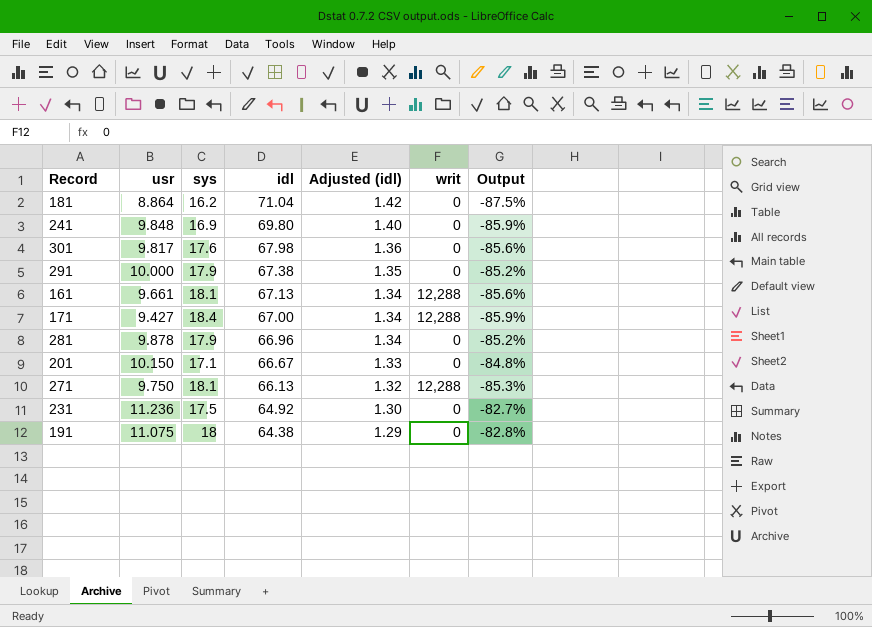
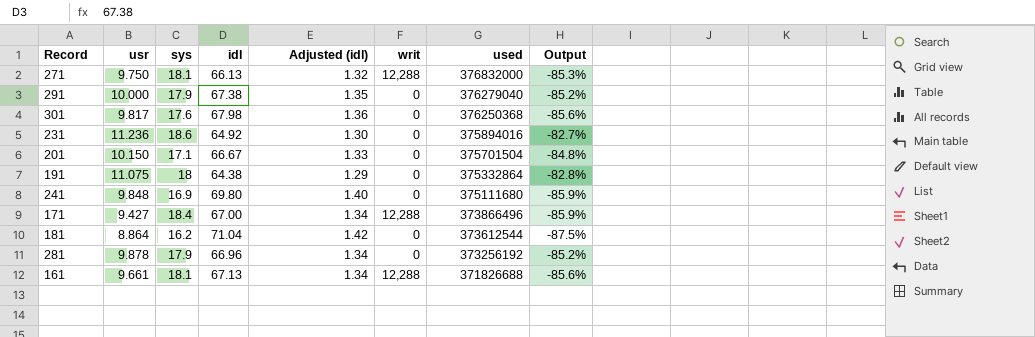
row order: idl descending -> used descending
column used | position: none -> 7
231 | sys: 17.5 -> 18.6

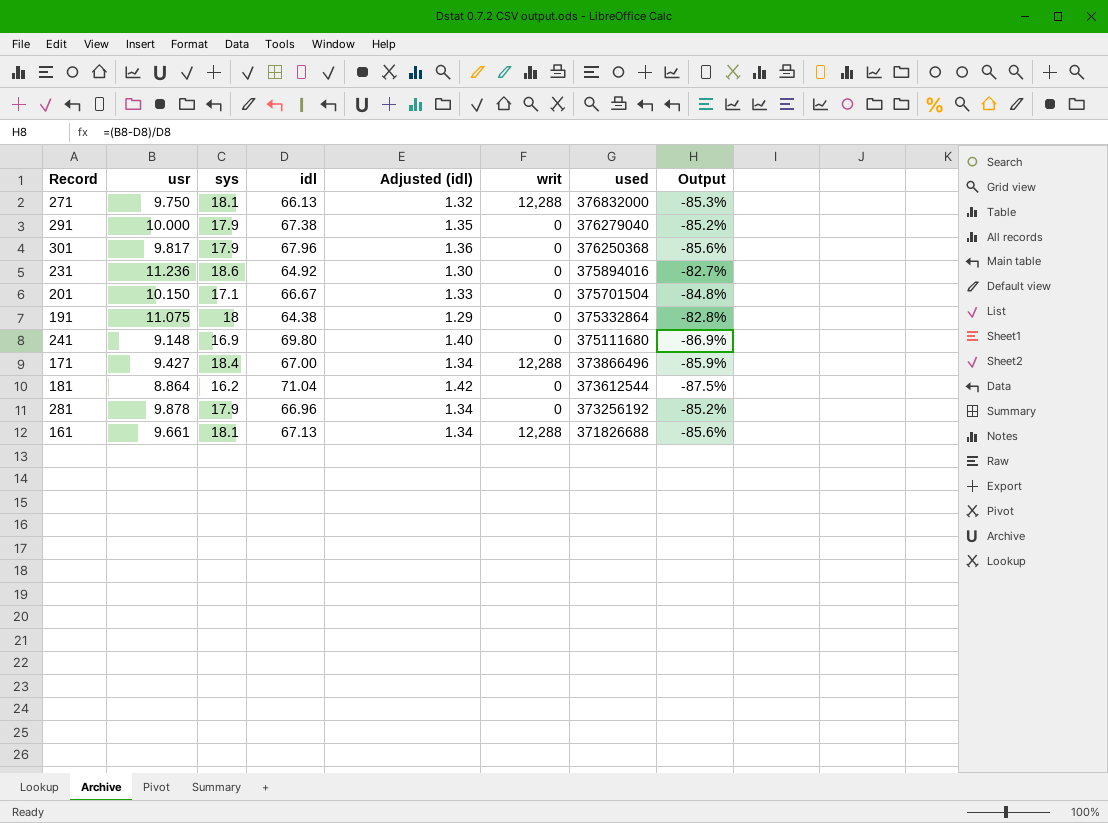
301 | sys: 17.6 -> 17.9
301 | idl: 67.98 -> 67.96
241 | usr: 9.848 -> 9.148
241 | Output: -85.9% -> -86.9%

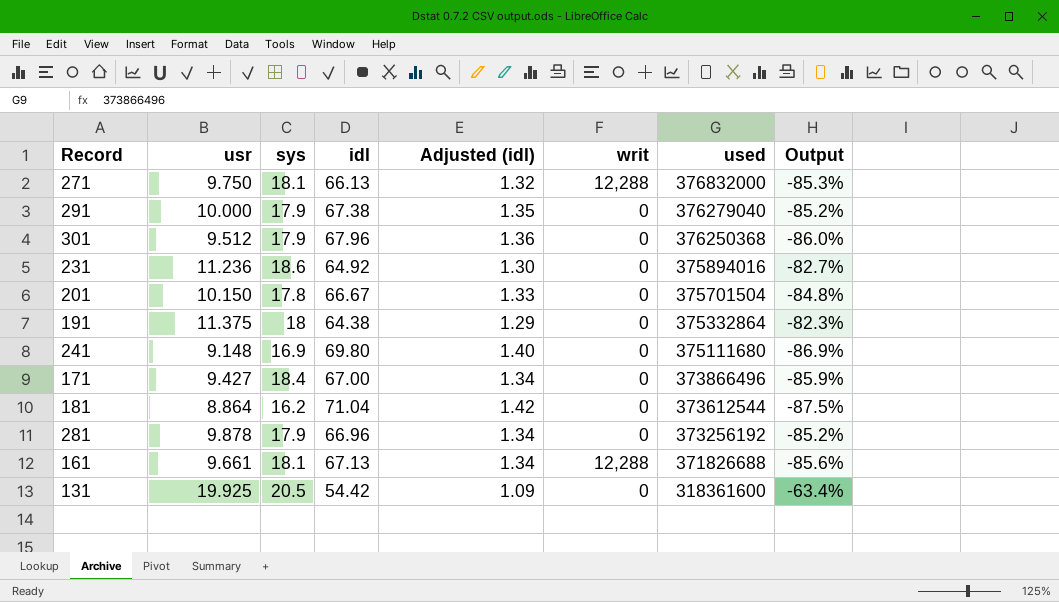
301 | usr: 9.817 -> 9.512
301 | Output: -85.6% -> -86.0%
201 | sys: 17.1 -> 17.8
191 | usr: 11.075 -> 11.375
191 | Output: -82.8% -> -82.3%
171 | writ: 12,288 -> 0
row 131: none -> 19.925 | 20.5 | 54.42 | 1.09 | 0 | 318361600 | -63.4%

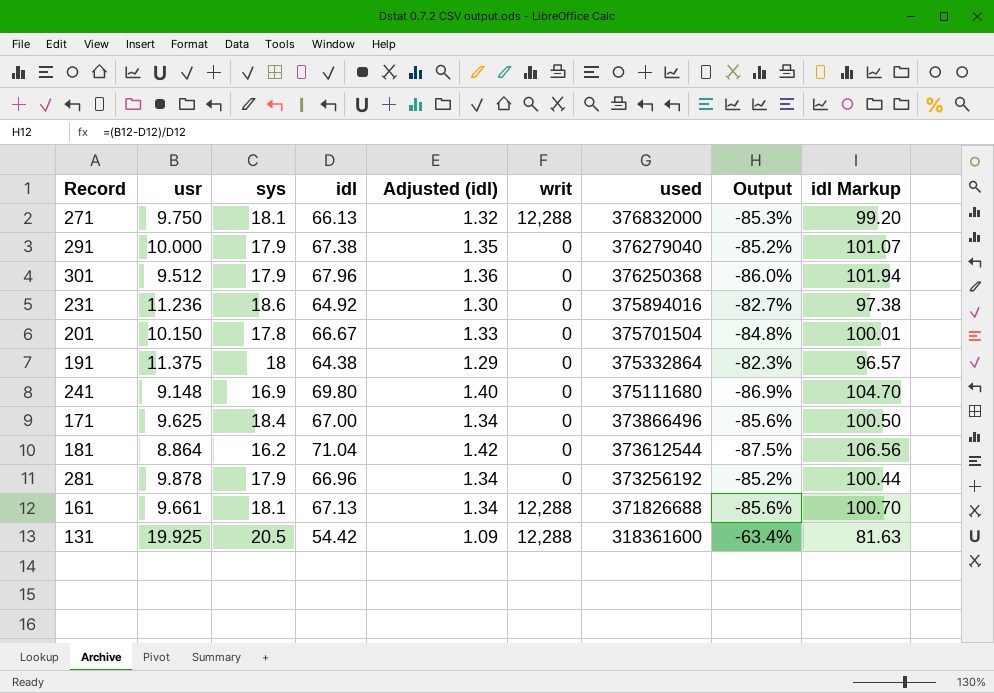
column idl Markup | formula: none -> [idl] * 1.5
171 | usr: 9.427 -> 9.625
171 | Output: -85.9% -> -85.6%
131 | writ: 0 -> 12,288

